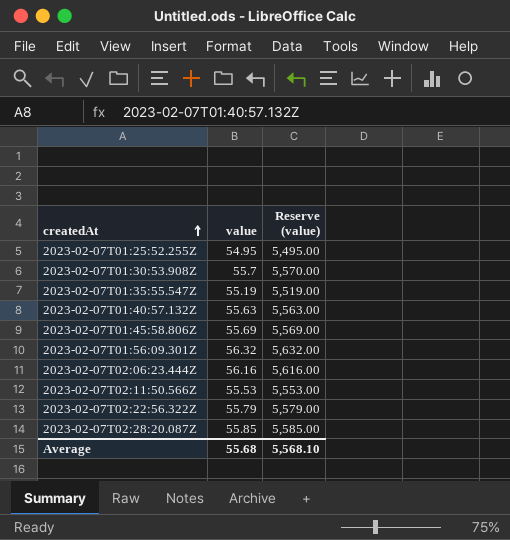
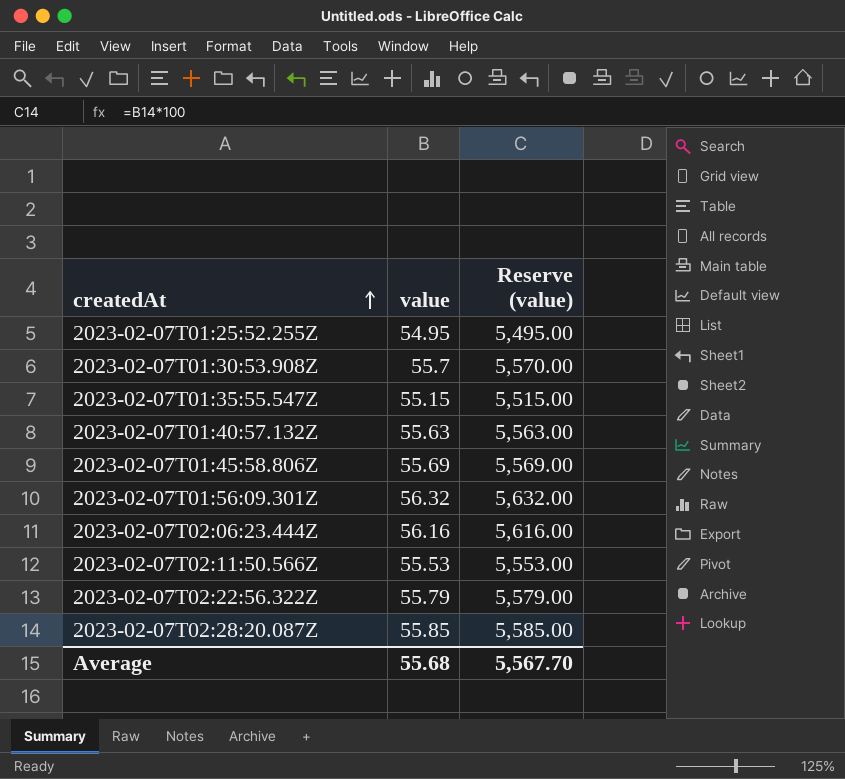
2023-02-07T01:35:55.547Z | value: 55.19 -> 55.15
2023-02-07T01:35:55.547Z | Reserve (value): 5,519.00 -> 5,515.00
Average | Reserve (value): 5,568.10 -> 5,567.70

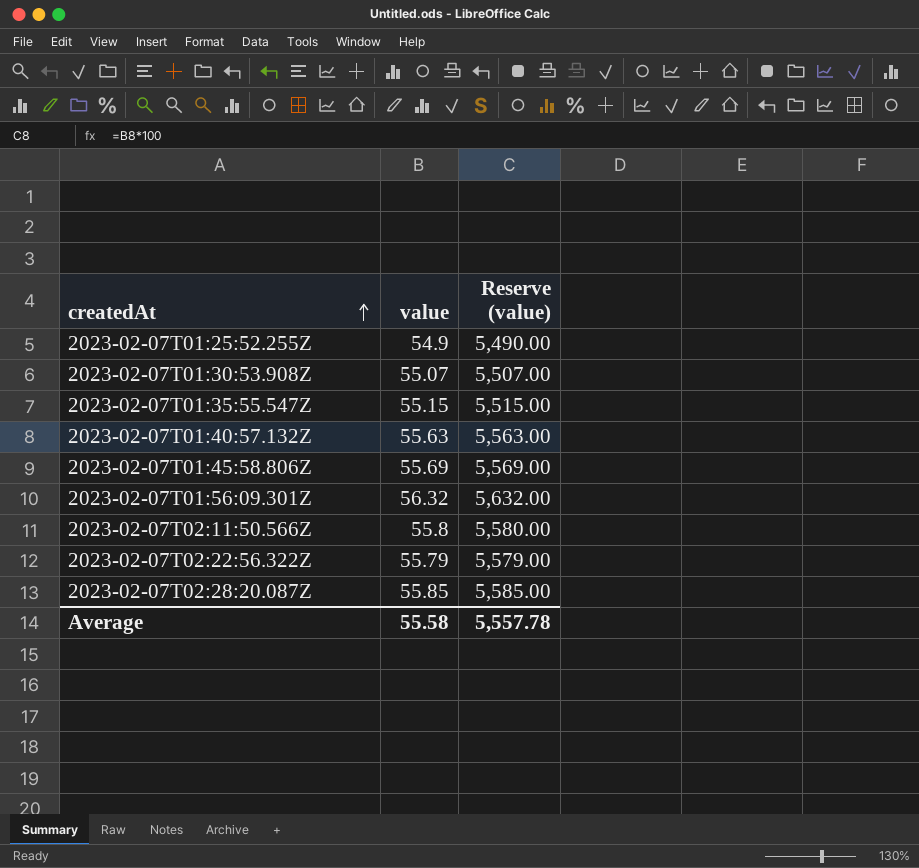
row 2023-02-07T02:06:23.444Z: 56.16 | 5,616.00 -> none
2023-02-07T01:25:52.255Z | value: 54.95 -> 54.9
2023-02-07T01:25:52.255Z | Reserve (value): 5,495.00 -> 5,490.00
2023-02-07T01:30:53.908Z | value: 55.7 -> 55.07
2023-02-07T01:30:53.908Z | Reserve (value): 5,570.00 -> 5,507.00
2023-02-07T02:11:50.566Z | value: 55.53 -> 55.8
2023-02-07T02:11:50.566Z | Reserve (value): 5,553.00 -> 5,580.00
Average | value: 55.68 -> 55.58
Average | Reserve (value): 5,567.70 -> 5,557.78

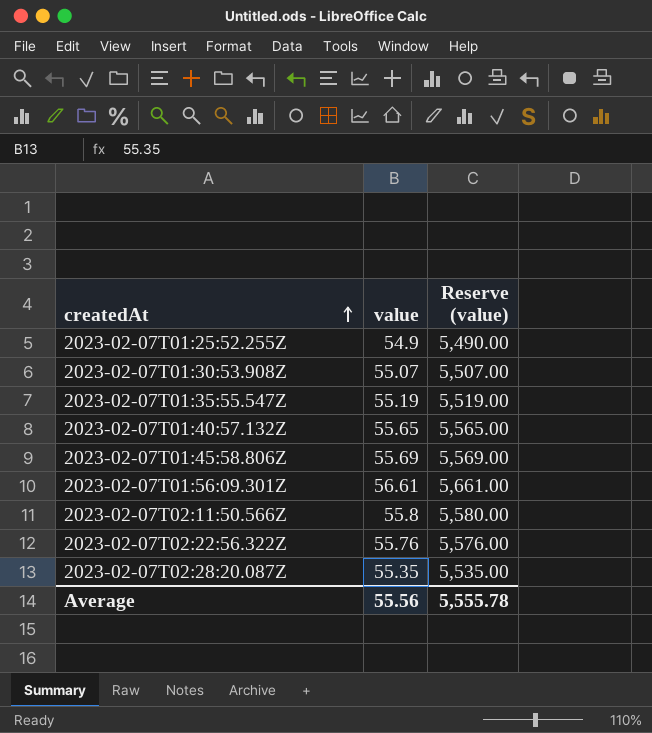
2023-02-07T01:35:55.547Z | value: 55.15 -> 55.19
2023-02-07T01:35:55.547Z | Reserve (value): 5,515.00 -> 5,519.00
2023-02-07T01:40:57.132Z | value: 55.63 -> 55.65
2023-02-07T01:40:57.132Z | Reserve (value): 5,563.00 -> 5,565.00
2023-02-07T01:56:09.301Z | value: 56.32 -> 56.61
2023-02-07T01:56:09.301Z | Reserve (value): 5,632.00 -> 5,661.00
2023-02-07T02:22:56.322Z | value: 55.79 -> 55.76
2023-02-07T02:22:56.322Z | Reserve (value): 5,579.00 -> 5,576.00
2023-02-07T02:28:20.087Z | value: 55.85 -> 55.35
2023-02-07T02:28:20.087Z | Reserve (value): 5,585.00 -> 5,535.00
Average | value: 55.58 -> 55.56
Average | Reserve (value): 5,557.78 -> 5,555.78

